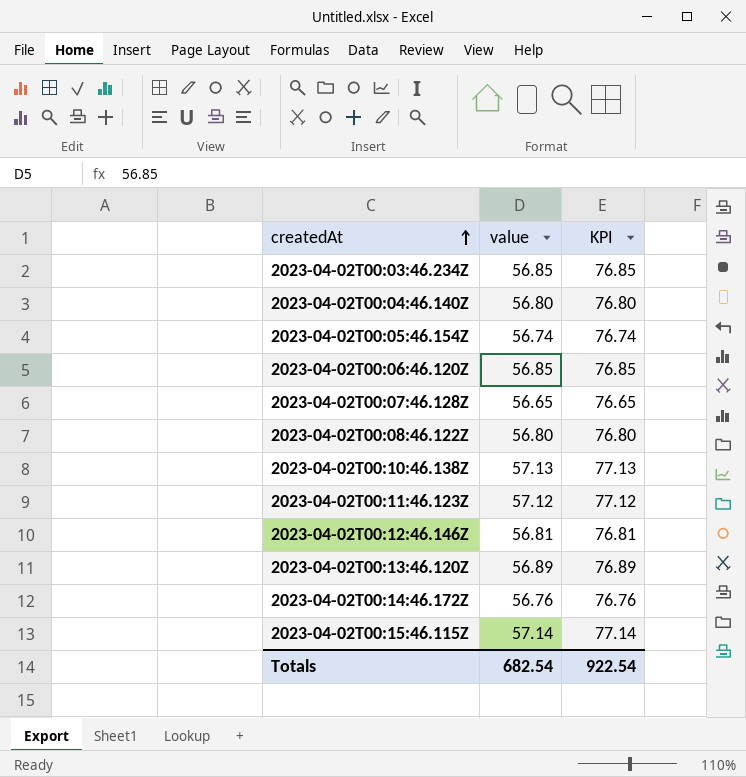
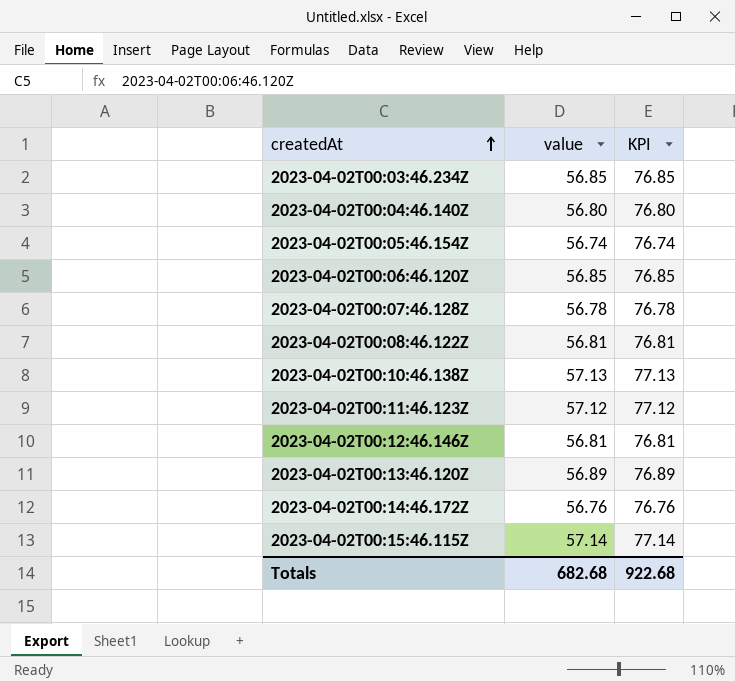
2023-04-02T00:07:46.128Z | value: 56.65 -> 56.78
2023-04-02T00:07:46.128Z | KPI: 76.65 -> 76.78
2023-04-02T00:08:46.122Z | value: 56.80 -> 56.81
2023-04-02T00:08:46.122Z | KPI: 76.80 -> 76.81
Totals | value: 682.54 -> 682.68
Totals | KPI: 922.54 -> 922.68

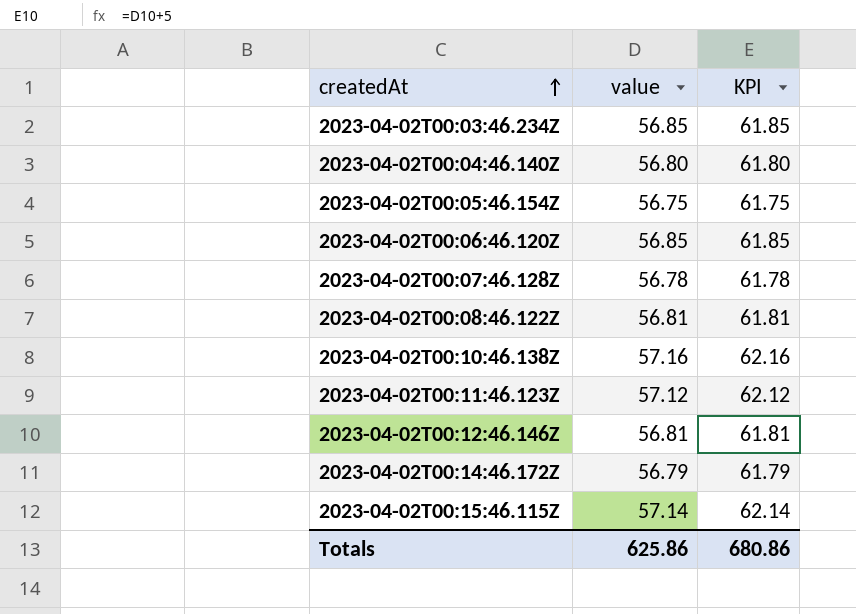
column KPI | formula: [value] + 20 -> [value] + 5
row 2023-04-02T00:13:46.120Z: 56.89 | 76.89 -> none
2023-04-02T00:05:46.154Z | value: 56.74 -> 56.75
2023-04-02T00:10:46.138Z | value: 57.13 -> 57.16
2023-04-02T00:14:46.172Z | value: 56.76 -> 56.79
Totals | value: 682.68 -> 625.86
Totals | KPI: 922.68 -> 680.86

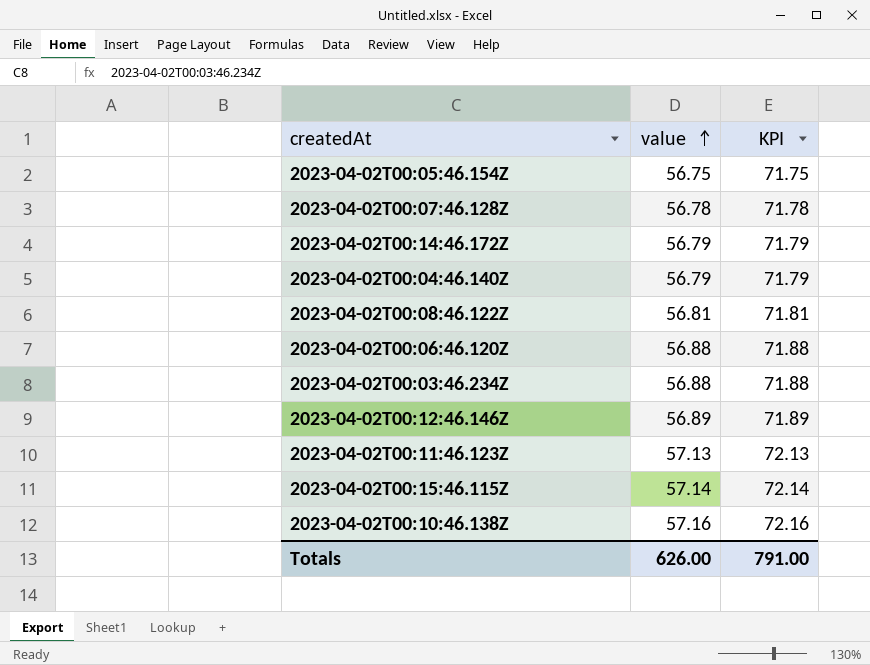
row order: createdAt ascending -> value ascending
column KPI | formula: [value] + 5 -> [value] + 15
2023-04-02T00:04:46.140Z | value: 56.80 -> 56.79
2023-04-02T00:06:46.120Z | value: 56.85 -> 56.88
2023-04-02T00:03:46.234Z | value: 56.85 -> 56.88
2023-04-02T00:12:46.146Z | value: 56.81 -> 56.89
2023-04-02T00:11:46.123Z | value: 57.12 -> 57.13
Totals | value: 625.86 -> 626.00
Totals | KPI: 680.86 -> 791.00

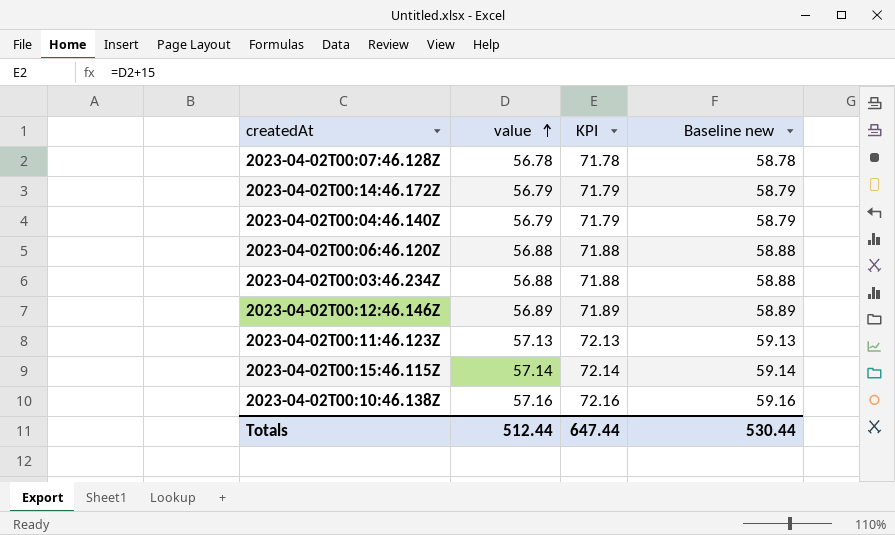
column Baseline new | formula: none -> [value] + 2
row 2023-04-02T00:05:46.154Z: 56.75 | 71.75 -> none
row 2023-04-02T00:08:46.122Z: 56.81 | 71.81 -> none
Totals | value: 626.00 -> 512.44
Totals | KPI: 791.00 -> 647.44

